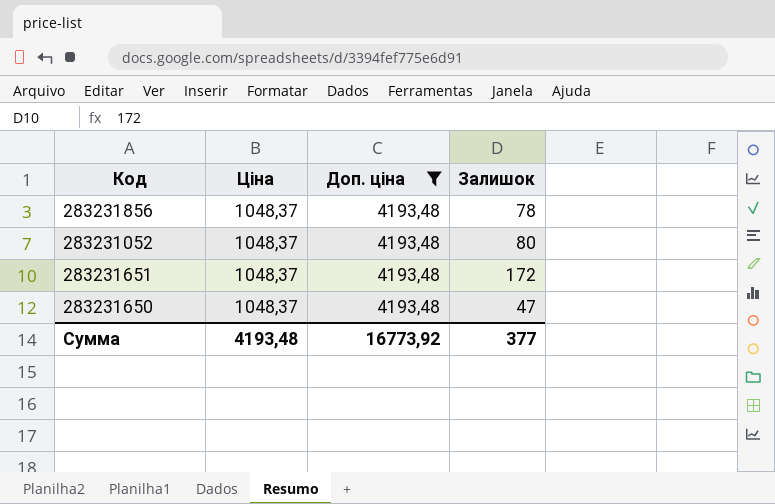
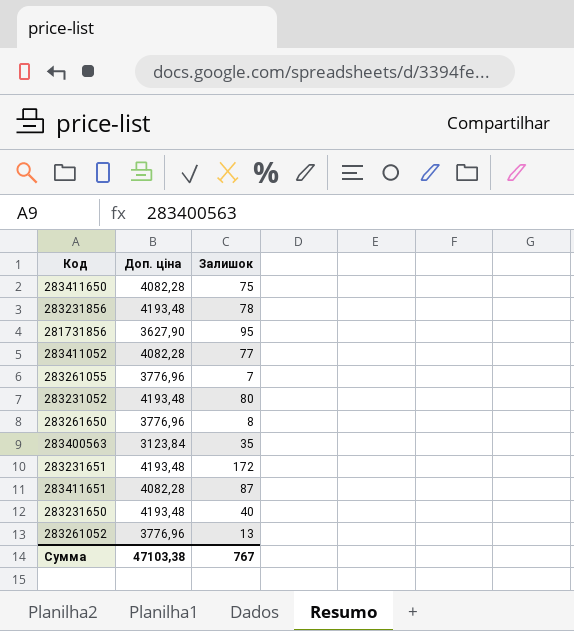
filter: Доп. ціна = 4193,48 -> none
column Ціна | position: 2 -> none
283231650 | Залишок: 47 -> 40
Сумма | Доп. ціна: 16773,92 -> 47103,38
Сумма | Залишок: 377 -> 767

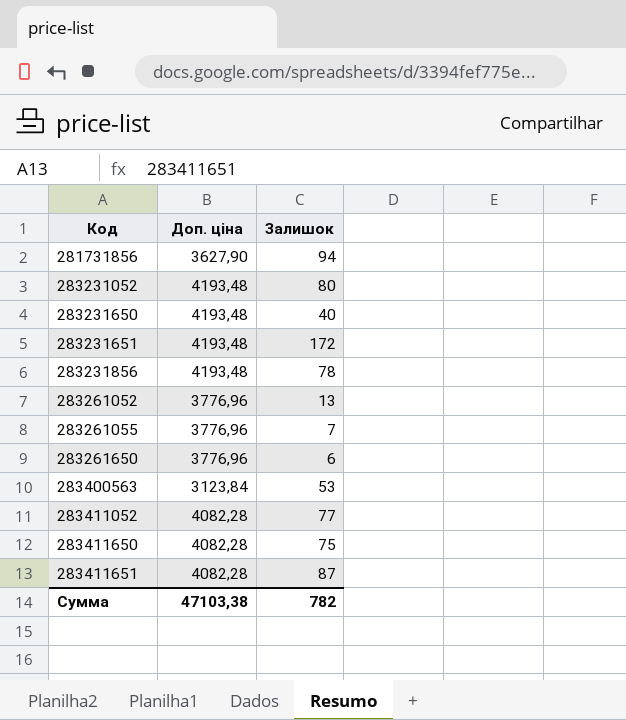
row order: none -> Код ascending
281731856 | Залишок: 95 -> 94
283261650 | Залишок: 8 -> 6
283400563 | Залишок: 35 -> 53
Сумма | Залишок: 767 -> 782

